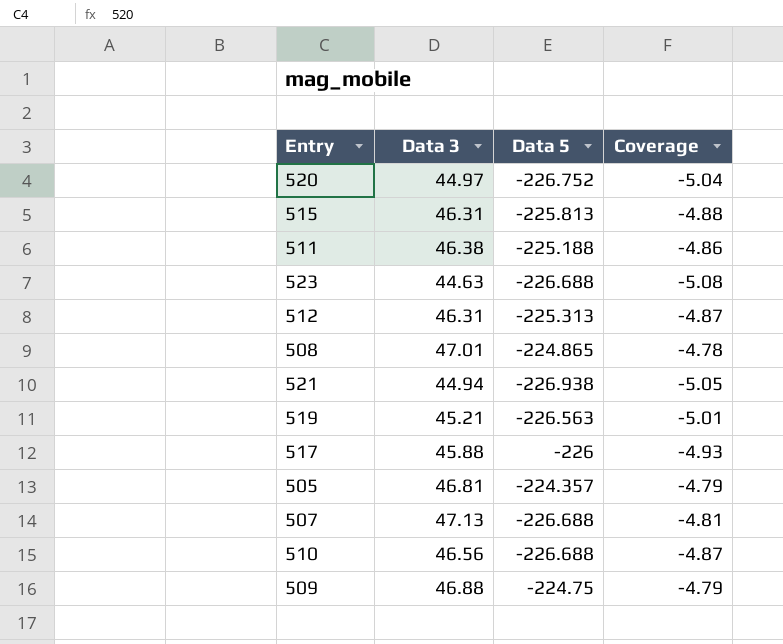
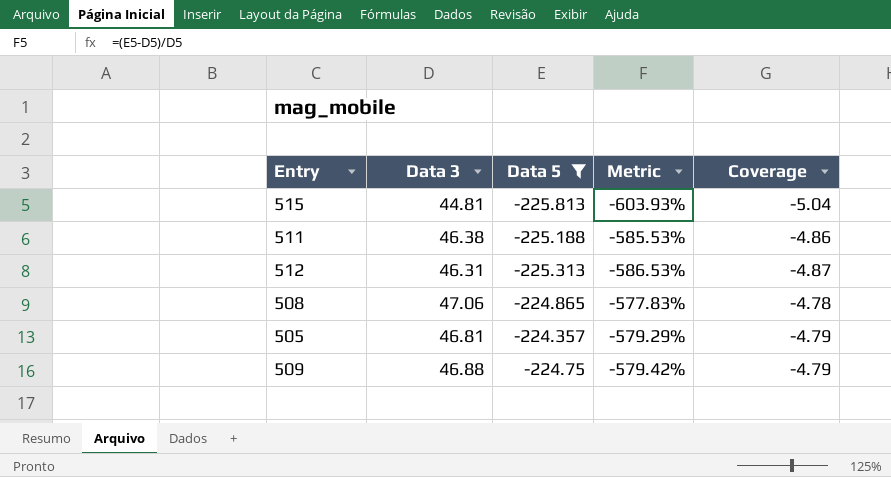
filter: none -> Data 5 >= -225.813
column Metric | formula: none -> ([Data 5] - [Data 3]) / [Data 3]
515 | Data 3: 46.31 -> 44.81
515 | Coverage: -4.88 -> -5.04
508 | Data 3: 47.01 -> 47.06

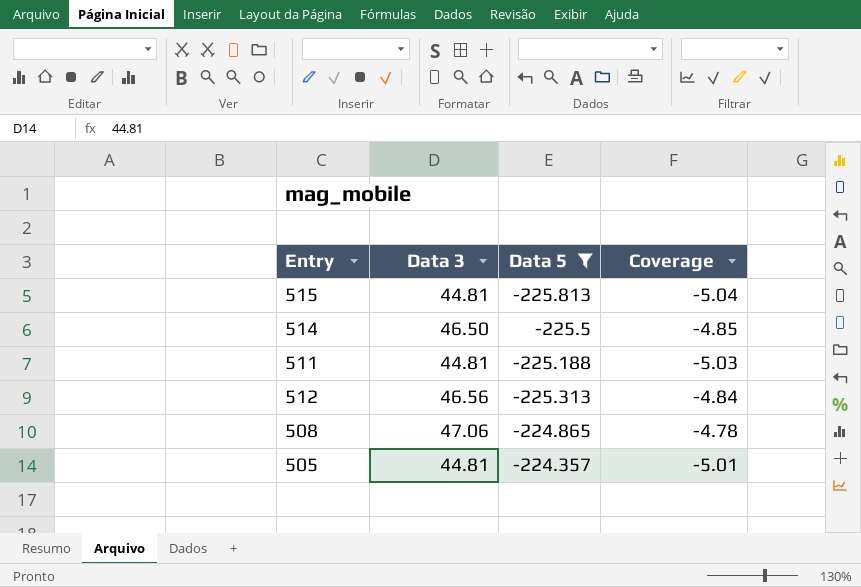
column Metric | formula: ([Data 5] - [Data 3]) / [Data 3] -> none
row 509: 46.88 | -224.75 | -579.42% | -4.79 -> none
row 514: none -> 46.50 | -225.5 | -4.85
511 | Data 3: 46.38 -> 44.81
511 | Coverage: -4.86 -> -5.03
512 | Data 3: 46.31 -> 46.56
512 | Coverage: -4.87 -> -4.84
505 | Data 3: 46.81 -> 44.81
505 | Coverage: -4.79 -> -5.01

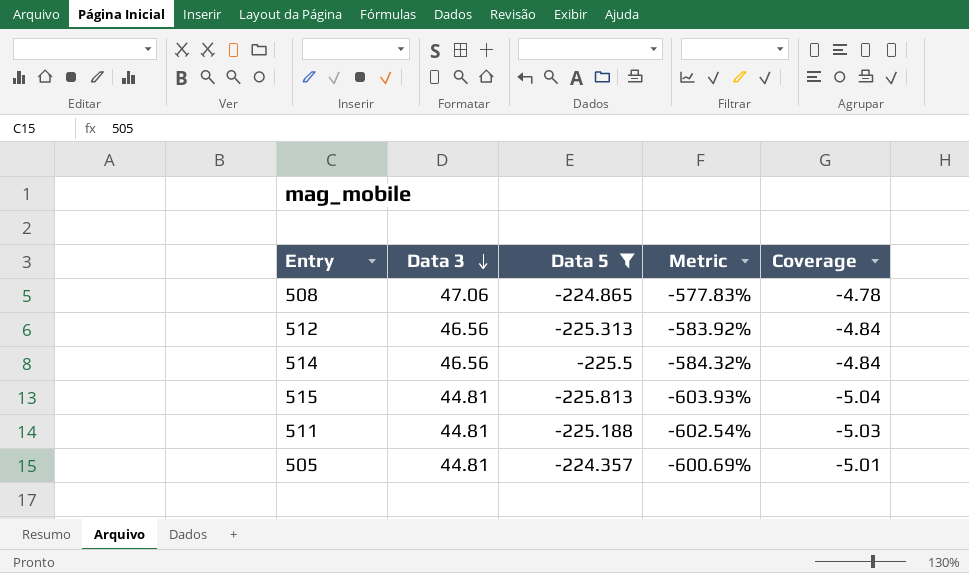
row order: none -> Data 3 descending
column Metric | formula: none -> ([Data 5] - [Data 3]) / [Data 3]
514 | Data 3: 46.50 -> 46.56
514 | Coverage: -4.85 -> -4.84

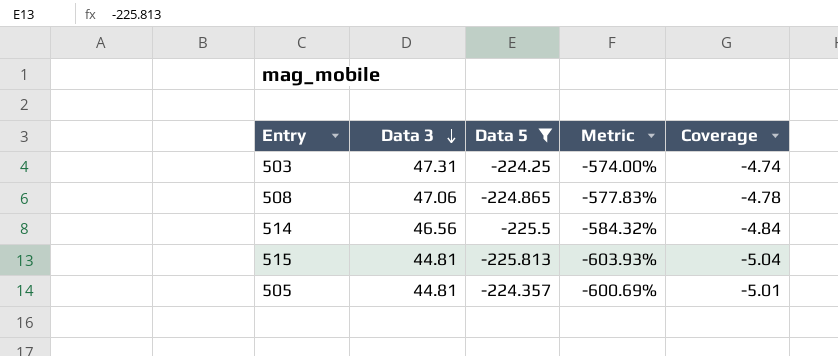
row 512: 46.56 | -225.313 | -583.92% | -4.84 -> none
row 511: 44.81 | -225.188 | -602.54% | -5.03 -> none
row 503: none -> 47.31 | -224.25 | -574.00% | -4.74

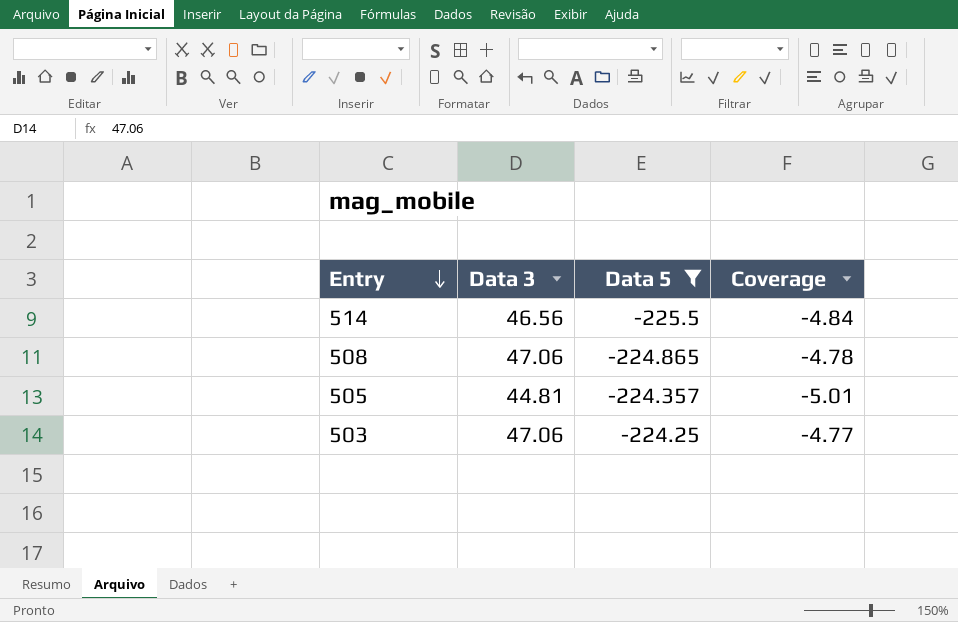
row order: Data 3 descending -> Entry descending
column Metric | formula: ([Data 5] - [Data 3]) / [Data 3] -> none
row 515: 44.81 | -225.813 | -603.93% | -5.04 -> none
503 | Data 3: 47.31 -> 47.06
503 | Coverage: -4.74 -> -4.77

